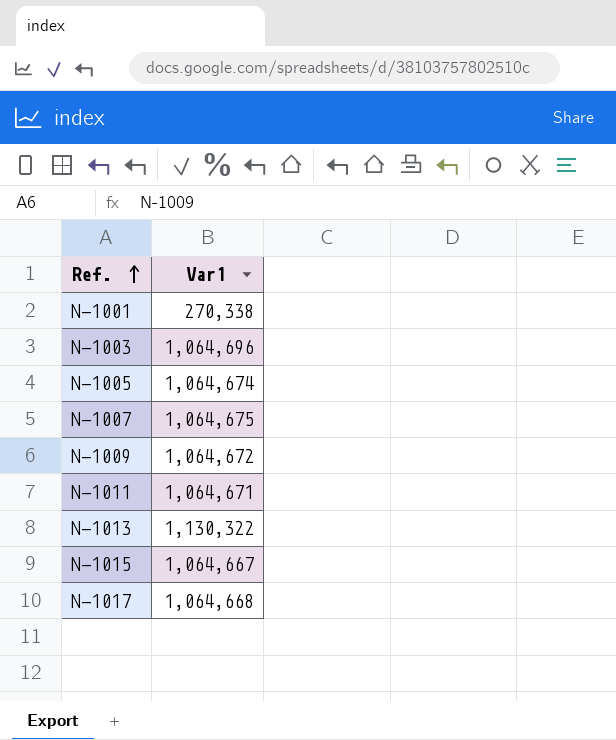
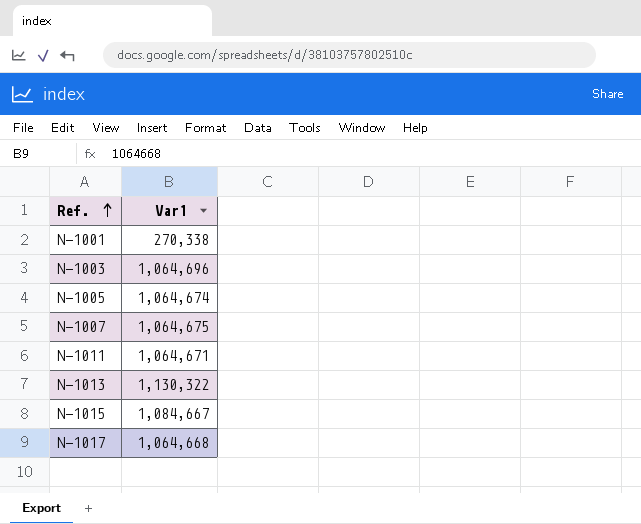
row N-1009: 1,064,672 -> none
N-1015 | Var1: 1,064,667 -> 1,084,667

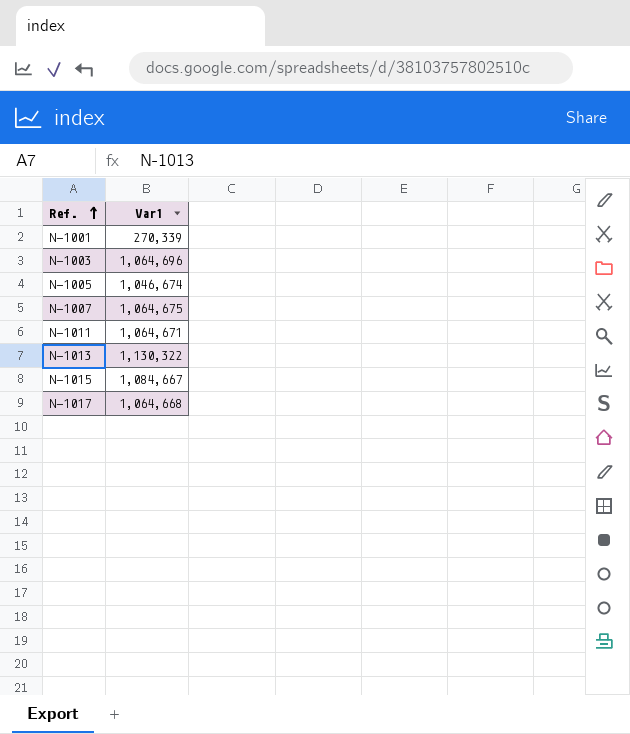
N-1001 | Var1: 270,338 -> 270,339
N-1005 | Var1: 1,064,674 -> 1,046,674

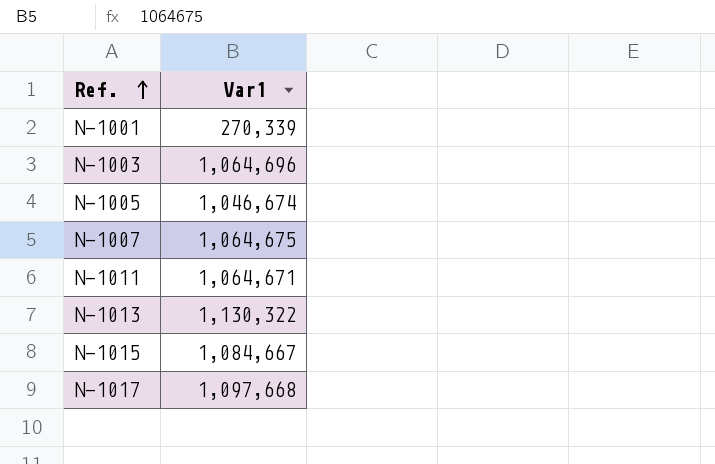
N-1017 | Var1: 1,064,668 -> 1,097,668

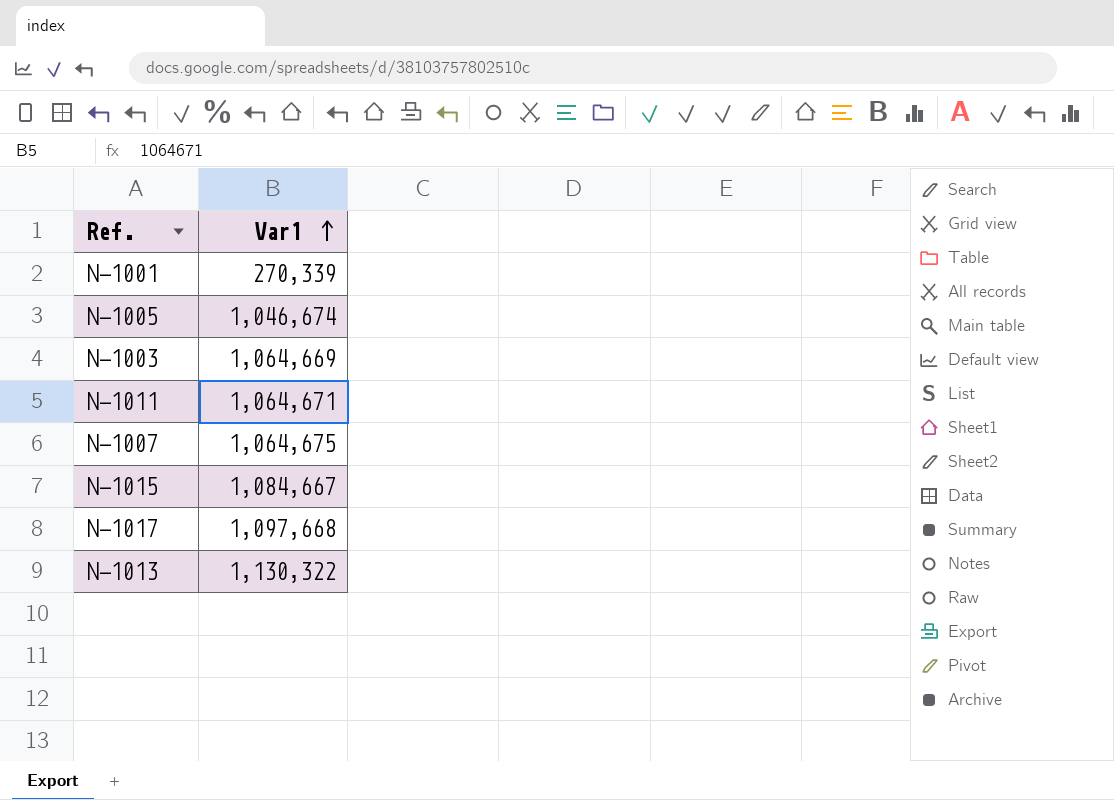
row order: Ref. ascending -> Var1 ascending
N-1003 | Var1: 1,064,696 -> 1,064,669

